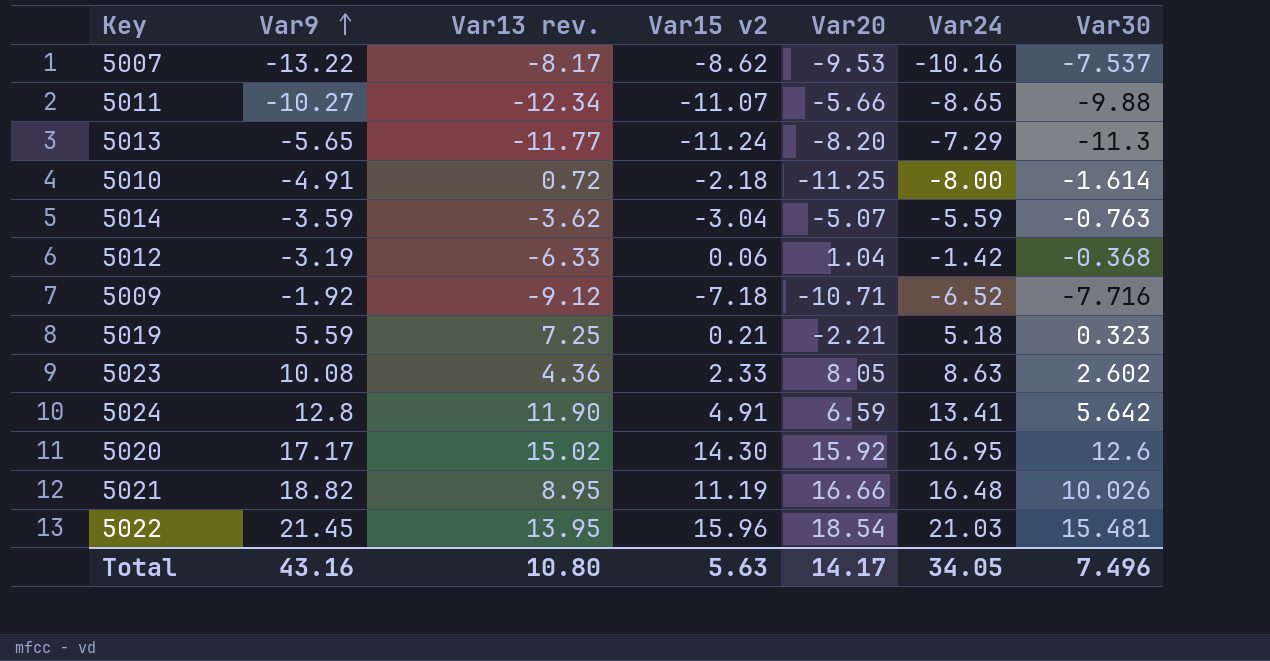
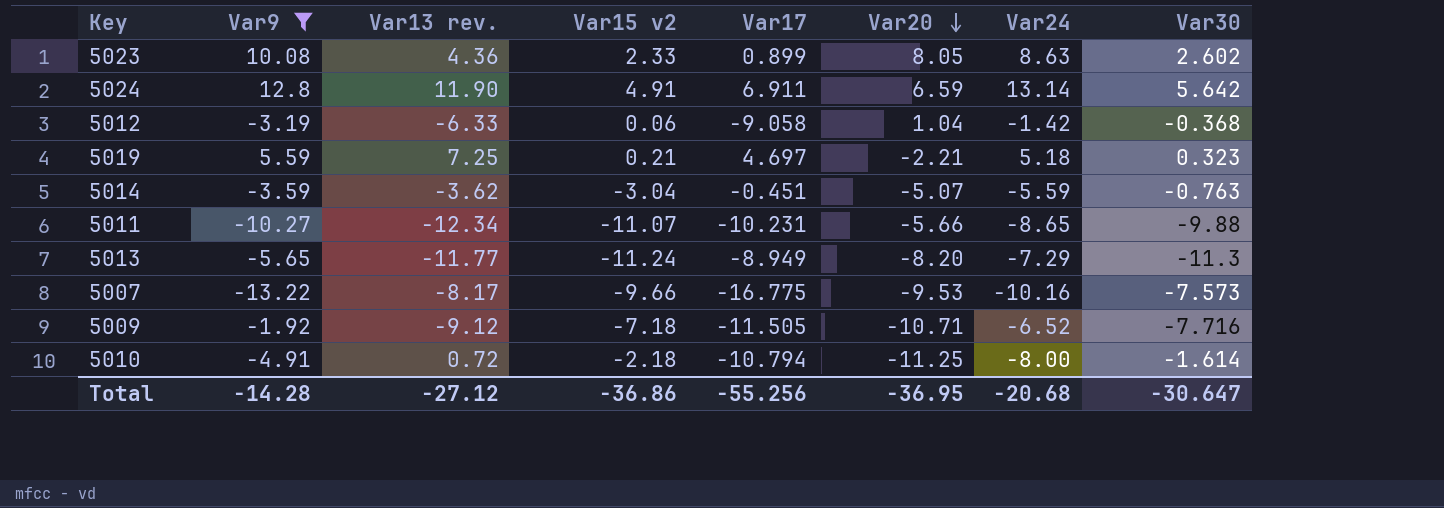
filter: none -> Var9 <= 12.8
row order: Var9 ascending -> Var20 descending
column Var17 | position: none -> 5
5024 | Var24: 13.41 -> 13.14
5007 | Var15 v2: -8.62 -> -9.66
5007 | Var30: -7.537 -> -7.573
Total | Var9: 43.16 -> -14.28
Total | Var13 rev.: 10.80 -> -27.12
Total | Var15 v2: 5.63 -> -36.86
Total | Var20: 14.17 -> -36.95
Total | Var24: 34.05 -> -20.68
Total | Var30: 7.496 -> -30.647

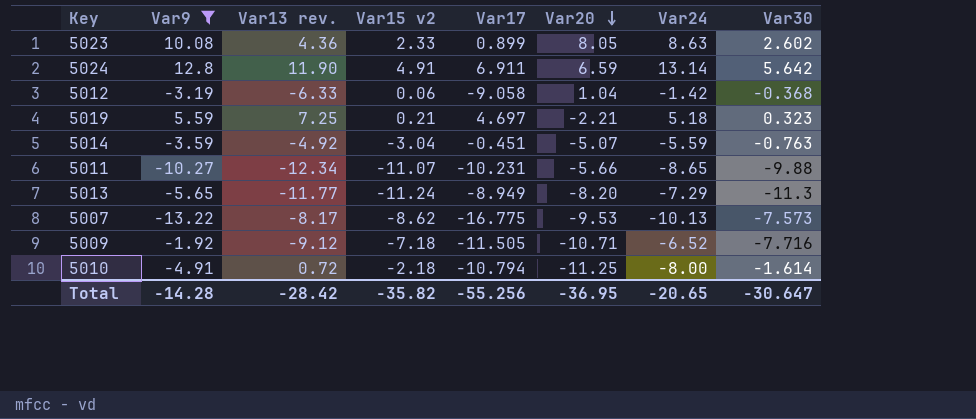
5014 | Var13 rev.: -3.62 -> -4.92
5007 | Var15 v2: -9.66 -> -8.62
5007 | Var24: -10.16 -> -10.13
Total | Var13 rev.: -27.12 -> -28.42
Total | Var15 v2: -36.86 -> -35.82
Total | Var24: -20.68 -> -20.65

